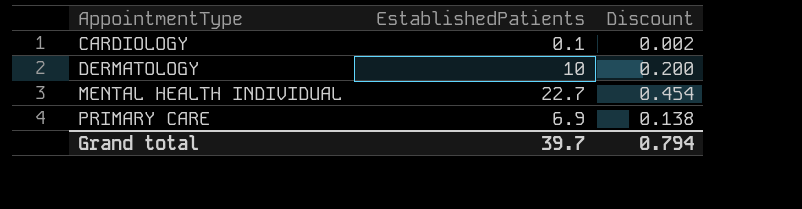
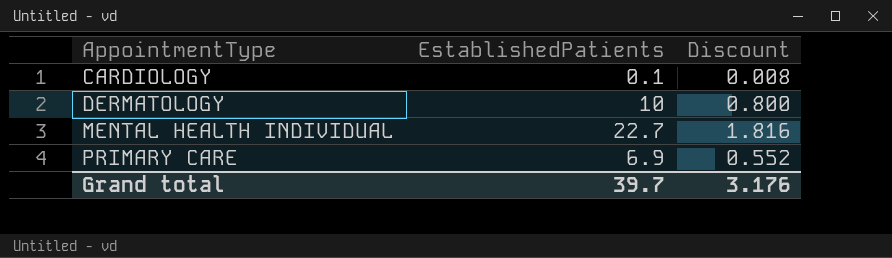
column Discount | formula: [EstablishedPatients] * 0.02 -> [EstablishedPatients] * 0.08
Grand total | Discount: 0.794 -> 3.176

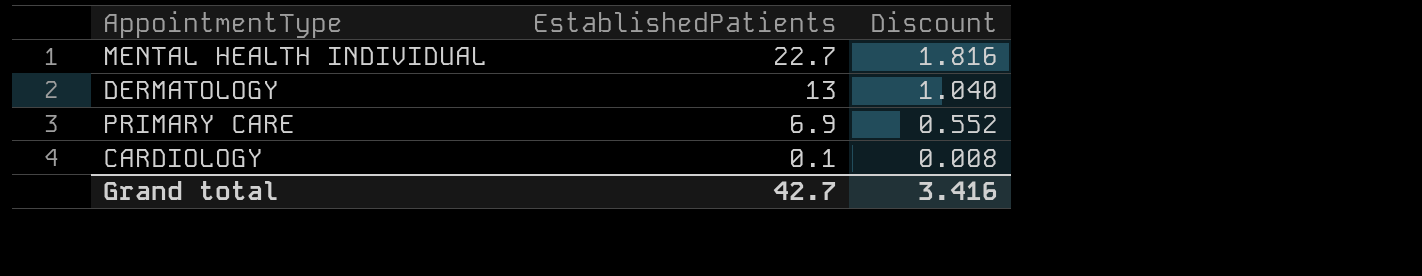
row order: AppointmentType ascending -> EstablishedPatients descending
DERMATOLOGY | EstablishedPatients: 10 -> 13
DERMATOLOGY | Discount: 0.800 -> 1.040
Grand total | EstablishedPatients: 39.7 -> 42.7
Grand total | Discount: 3.176 -> 3.416

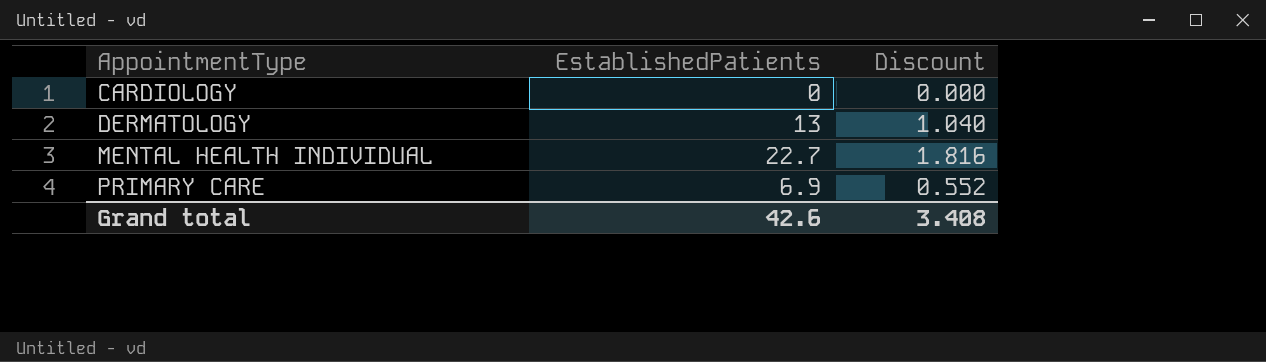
row order: EstablishedPatients descending -> AppointmentType ascending
CARDIOLOGY | EstablishedPatients: 0.1 -> 0
CARDIOLOGY | Discount: 0.008 -> 0.000
Grand total | EstablishedPatients: 42.7 -> 42.6
Grand total | Discount: 3.416 -> 3.408

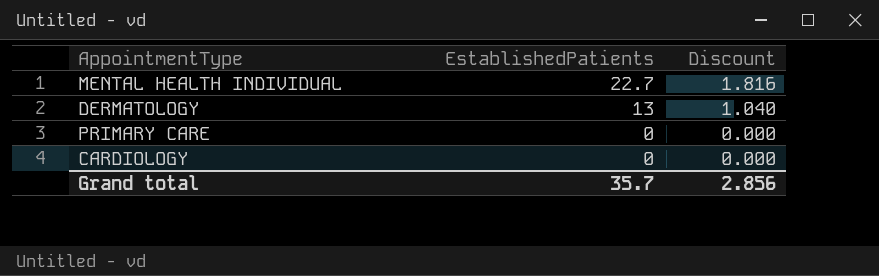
row order: AppointmentType ascending -> EstablishedPatients descending
PRIMARY CARE | EstablishedPatients: 6.9 -> 0
PRIMARY CARE | Discount: 0.552 -> 0.000
Grand total | EstablishedPatients: 42.6 -> 35.7
Grand total | Discount: 3.408 -> 2.856

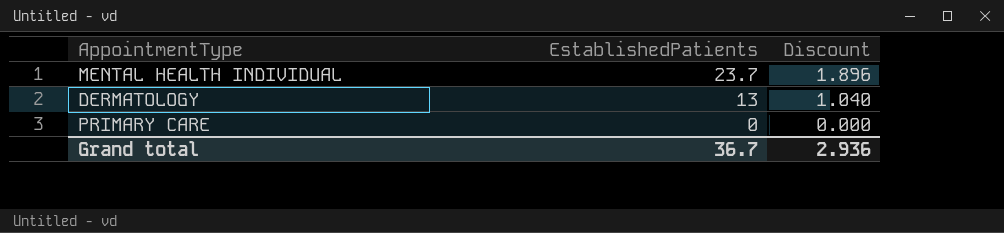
row CARDIOLOGY: 0 | 0.000 -> none
MENTAL HEALTH INDIVIDUAL | EstablishedPatients: 22.7 -> 23.7
MENTAL HEALTH INDIVIDUAL | Discount: 1.816 -> 1.896
Grand total | EstablishedPatients: 35.7 -> 36.7
Grand total | Discount: 2.856 -> 2.936

